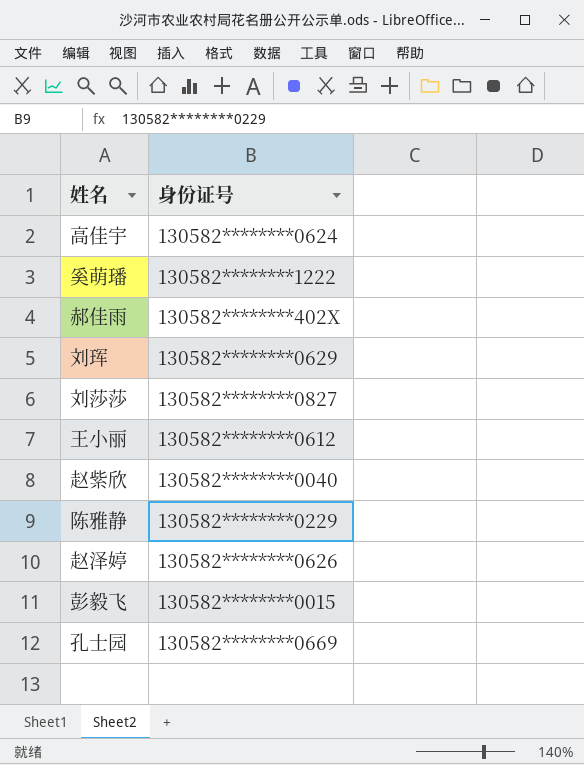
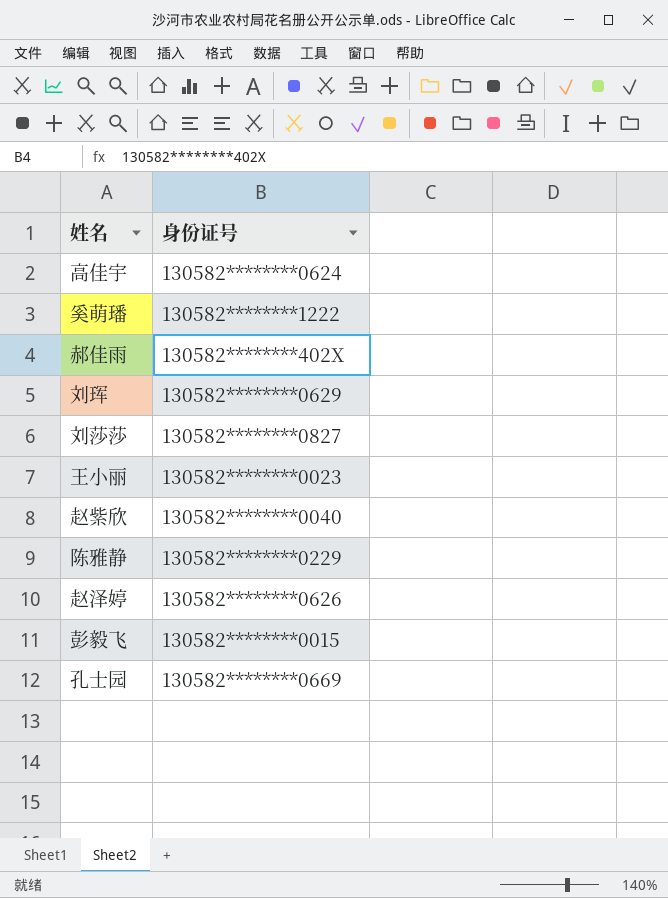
王小丽 | 身份证号: 130582********0612 -> 130582********0023

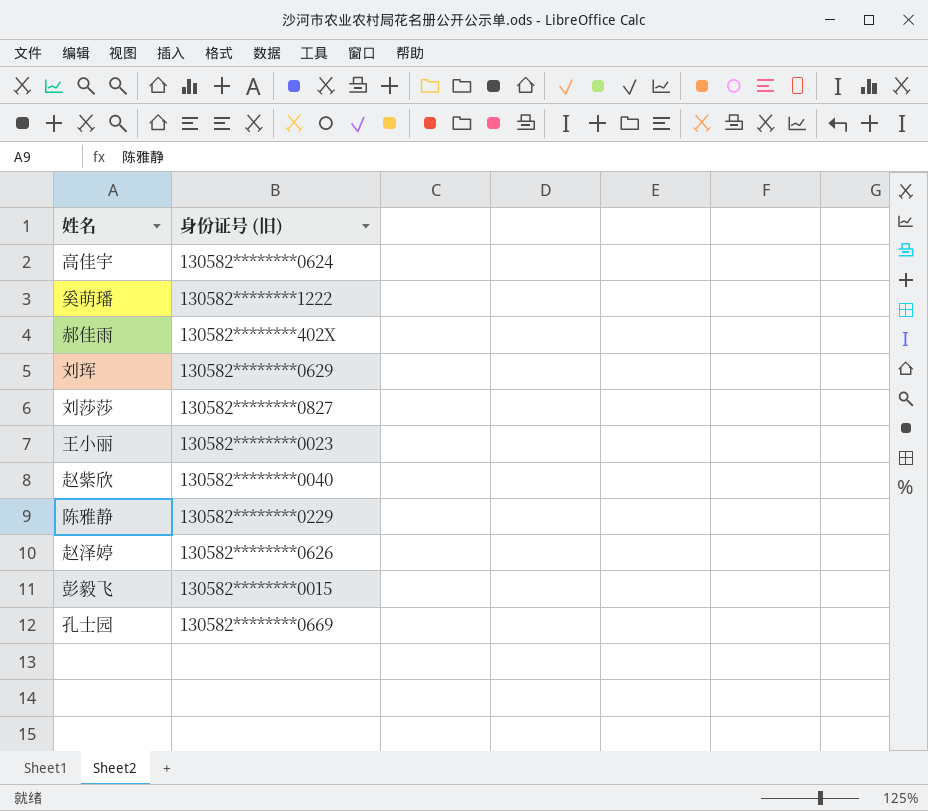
column name: 身份证号 -> 身份证号 (旧)

